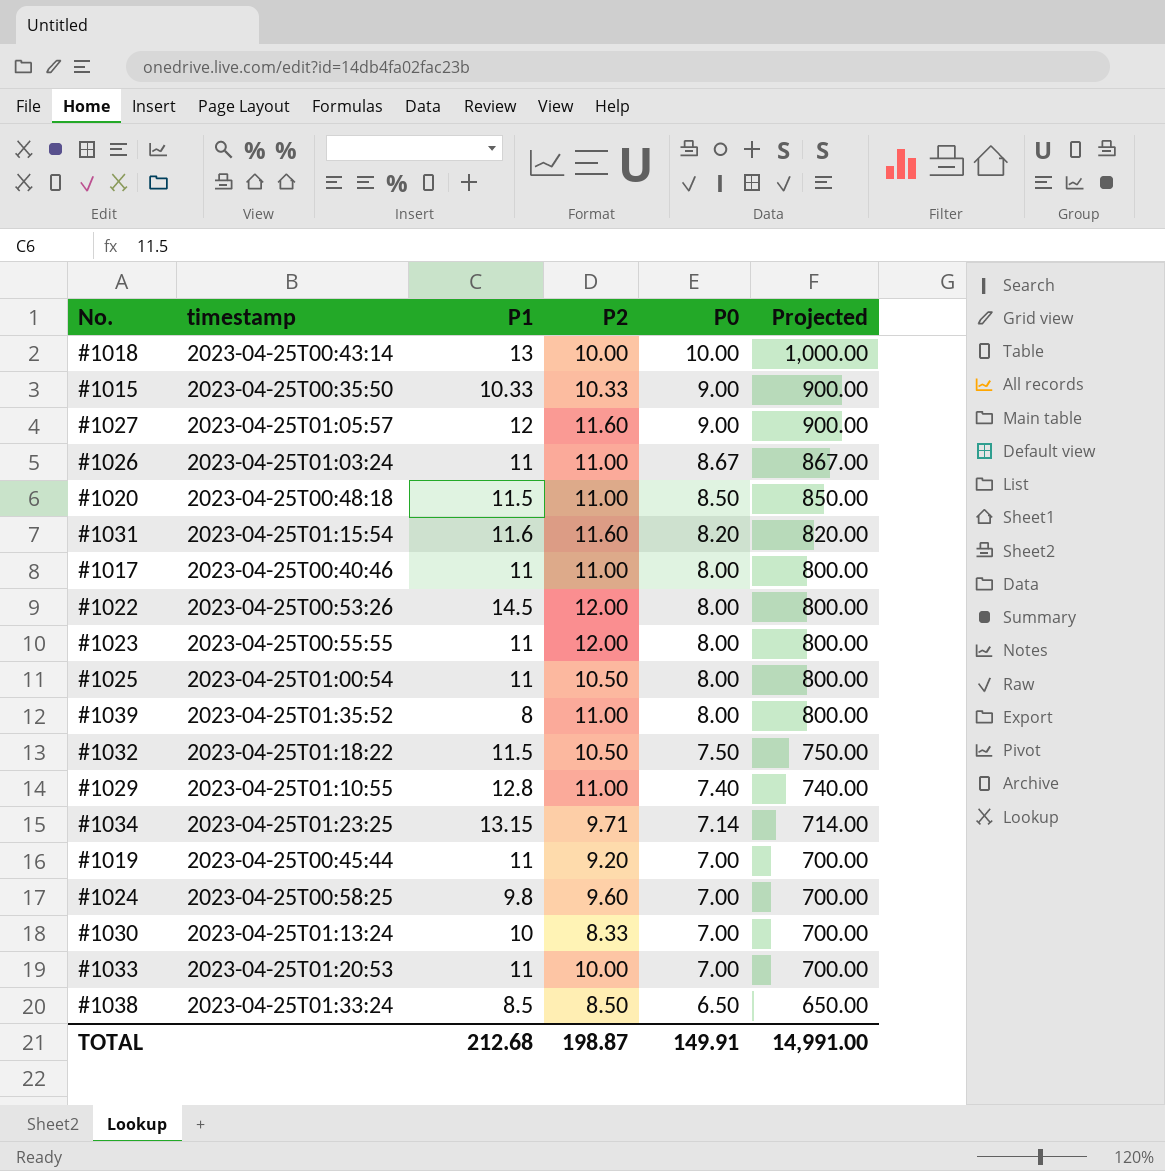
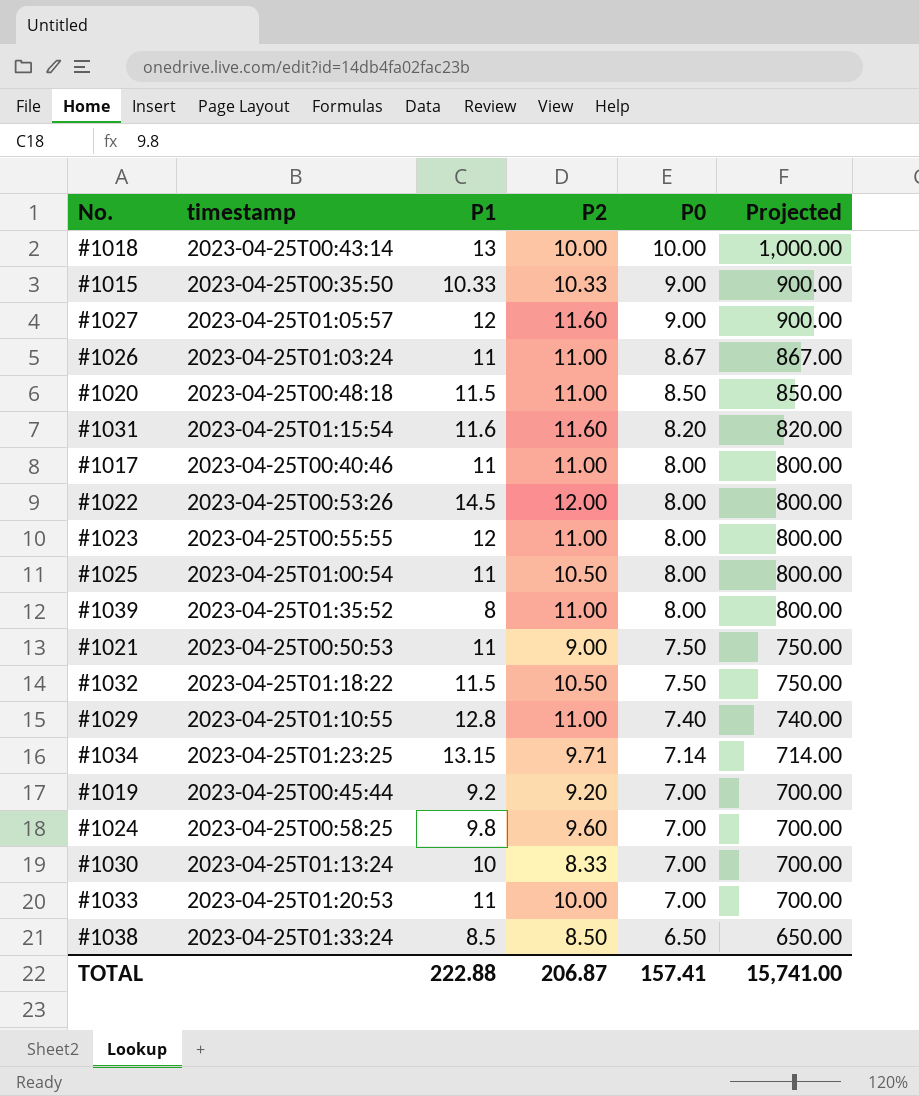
#1023 | P1: 11 -> 12
#1023 | P2: 12.00 -> 11.00
row #1021: none -> 2023-04-25T00:50:53 | 11 | 9.00 | 7.50 | 750.00
#1019 | P1: 11 -> 9.2
TOTAL | P1: 212.68 -> 222.88
TOTAL | P2: 198.87 -> 206.87
TOTAL | P0: 149.91 -> 157.41
TOTAL | Projected: 14,991.00 -> 15,741.00

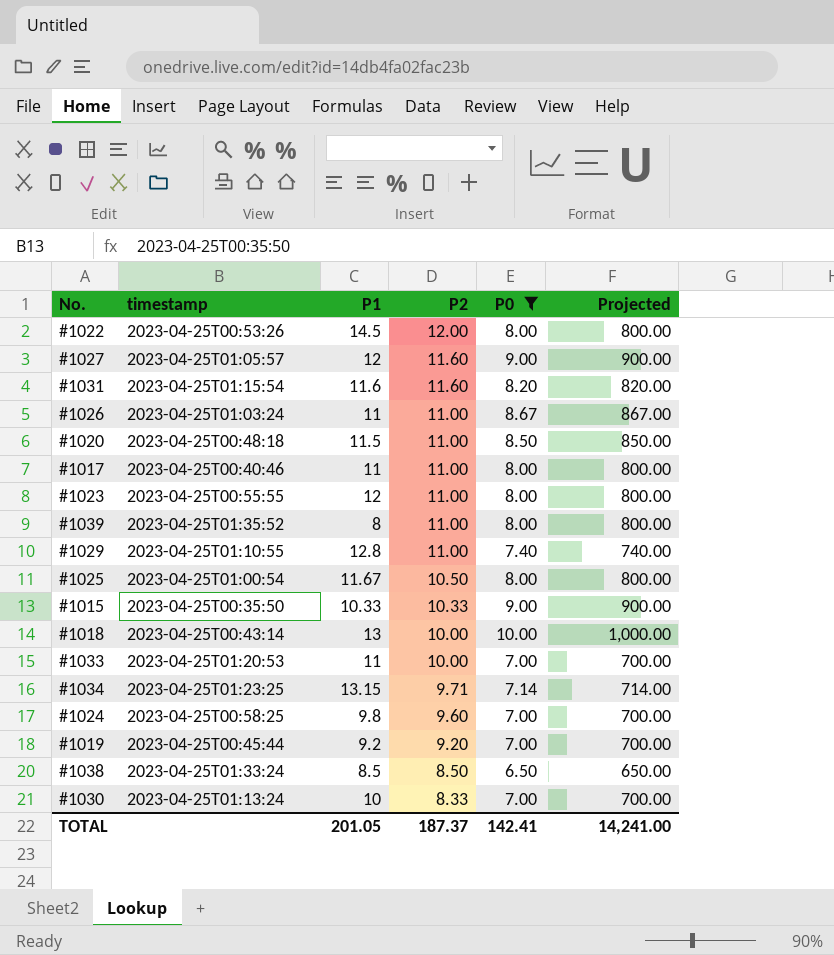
filter: none -> P0 != 7.50
row order: P0 descending -> P2 descending
#1025 | P1: 11 -> 11.67
TOTAL | P1: 222.88 -> 201.05
TOTAL | P2: 206.87 -> 187.37
TOTAL | P0: 157.41 -> 142.41
TOTAL | Projected: 15,741.00 -> 14,241.00

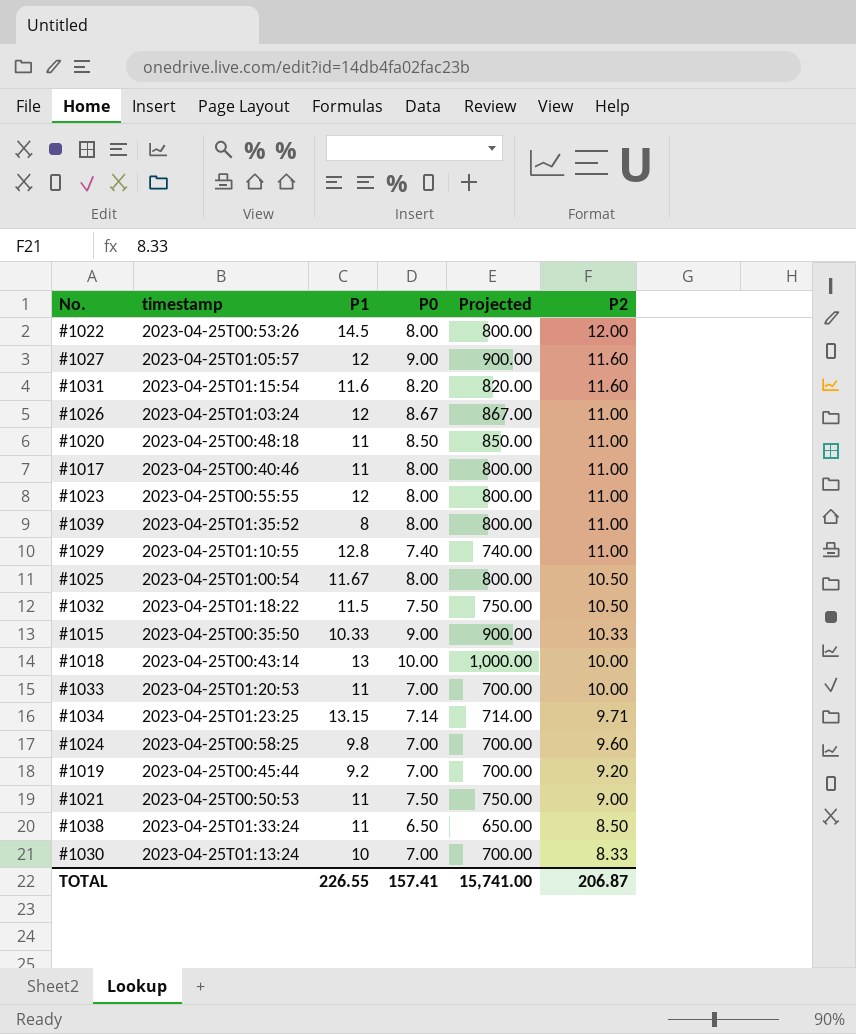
filter: P0 != 7.50 -> none
column P2 | position: 4 -> 6
#1026 | P1: 11 -> 12
#1020 | P1: 11.5 -> 11
#1038 | P1: 8.5 -> 11
TOTAL | P1: 201.05 -> 226.55
TOTAL | P0: 142.41 -> 157.41
TOTAL | Projected: 14,241.00 -> 15,741.00
TOTAL | P2: 187.37 -> 206.87

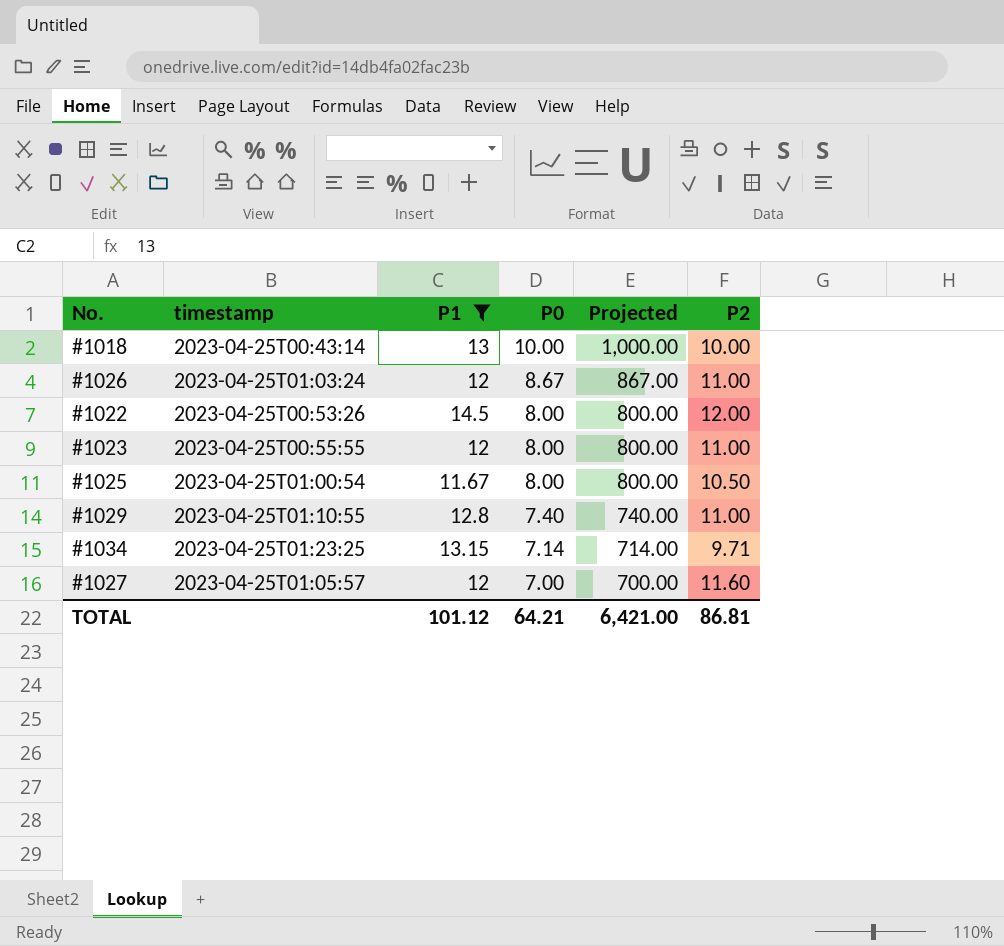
filter: none -> P1 >= 11.67
row order: P2 descending -> P0 descending
#1027 | P0: 9.00 -> 7.00
#1027 | Projected: 900.00 -> 700.00
TOTAL | P1: 226.55 -> 101.12
TOTAL | P0: 157.41 -> 64.21
TOTAL | Projected: 15,741.00 -> 6,421.00
TOTAL | P2: 206.87 -> 86.81

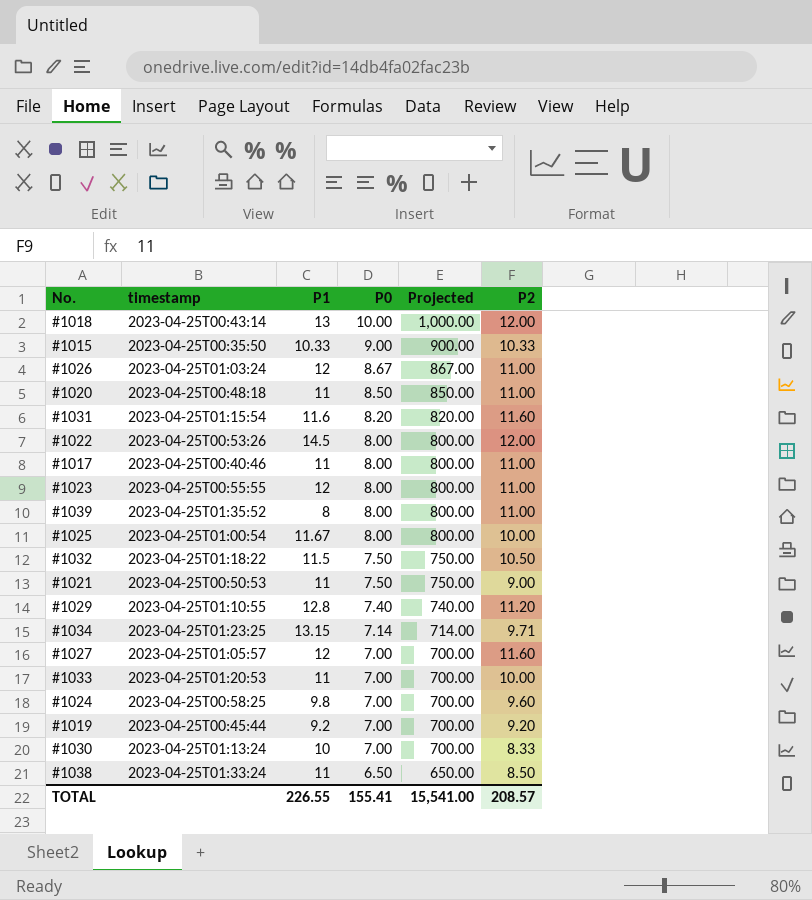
filter: P1 >= 11.67 -> none
#1018 | P2: 10.00 -> 12.00
#1025 | P2: 10.50 -> 10.00
#1029 | P2: 11.00 -> 11.20
TOTAL | P1: 101.12 -> 226.55
TOTAL | P0: 64.21 -> 155.41
TOTAL | Projected: 6,421.00 -> 15,541.00
TOTAL | P2: 86.81 -> 208.57

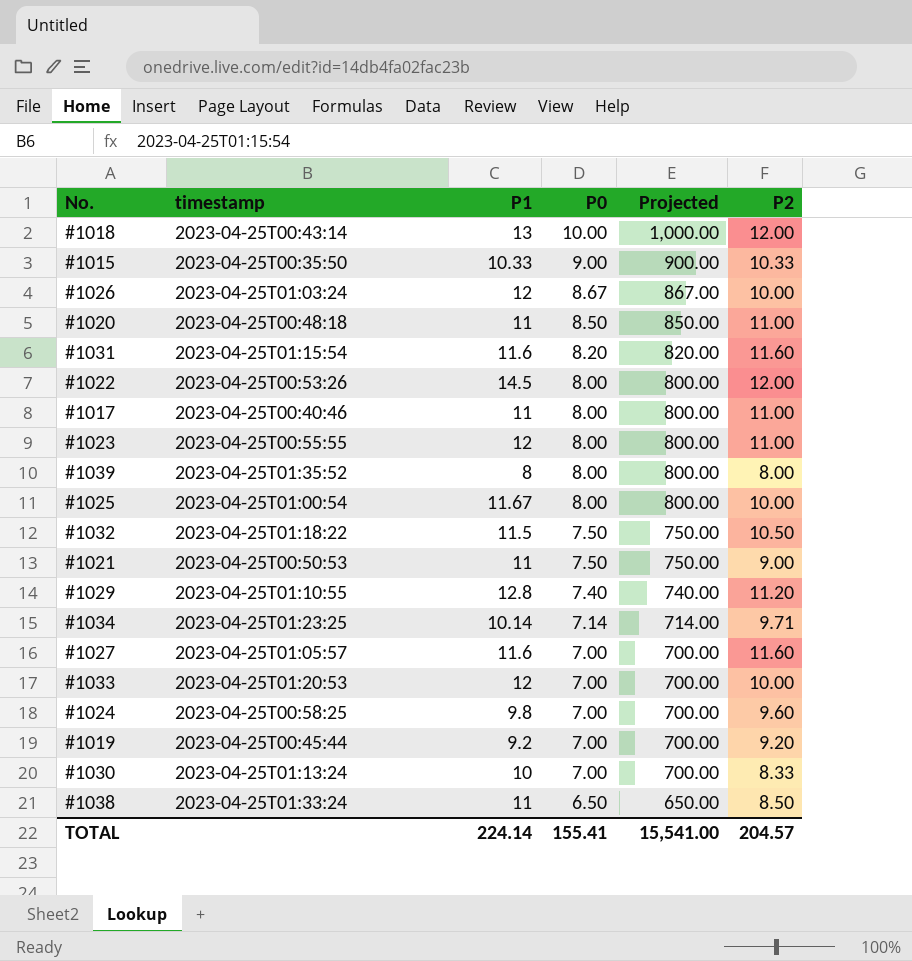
#1026 | P2: 11.00 -> 10.00
#1039 | P2: 11.00 -> 8.00
#1034 | P1: 13.15 -> 10.14
#1027 | P1: 12 -> 11.6
#1033 | P1: 11 -> 12
TOTAL | P1: 226.55 -> 224.14
TOTAL | P2: 208.57 -> 204.57

